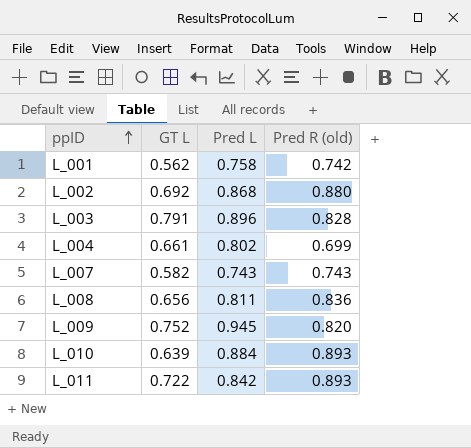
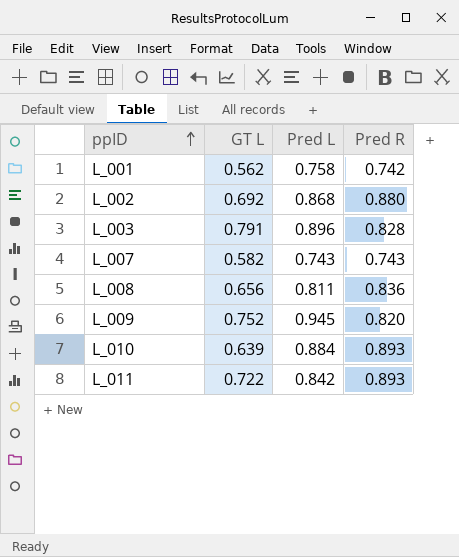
column name: Pred R (old) -> Pred R
row L_004: 0.661 | 0.802 | 0.699 -> none

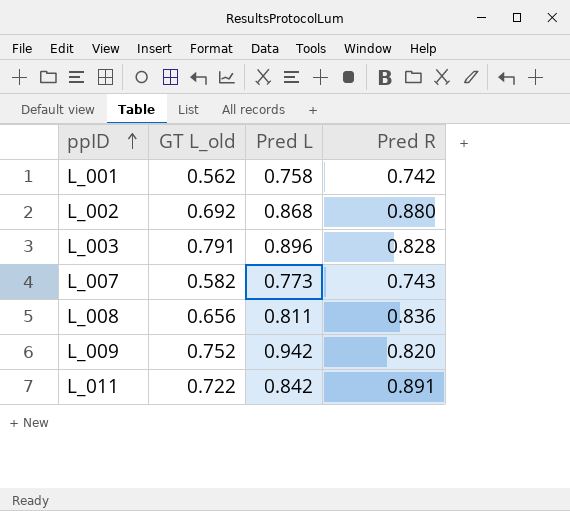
column name: GT L -> GT L_old
row L_010: 0.639 | 0.884 | 0.893 -> none
L_007 | Pred L: 0.743 -> 0.773
L_009 | Pred L: 0.945 -> 0.942
L_011 | Pred R: 0.893 -> 0.891

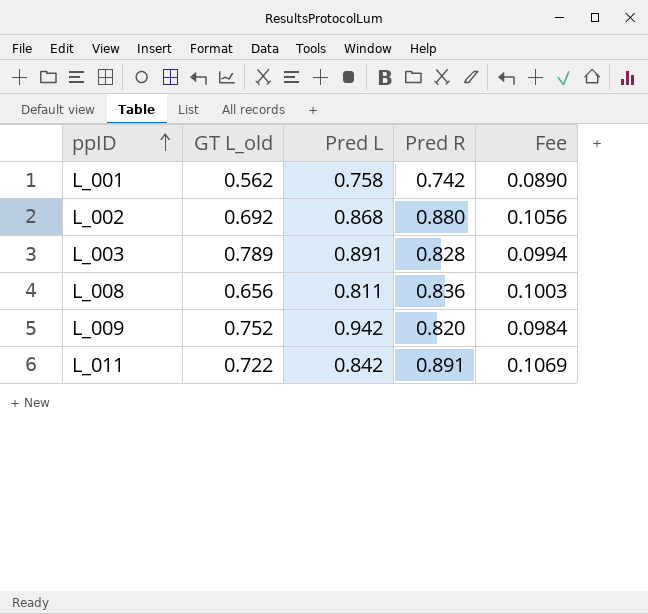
column Fee | formula: none -> [Pred R] * 0.12
row L_007: 0.582 | 0.773 | 0.743 -> none
L_003 | GT L_old: 0.791 -> 0.789
L_003 | Pred L: 0.896 -> 0.891

